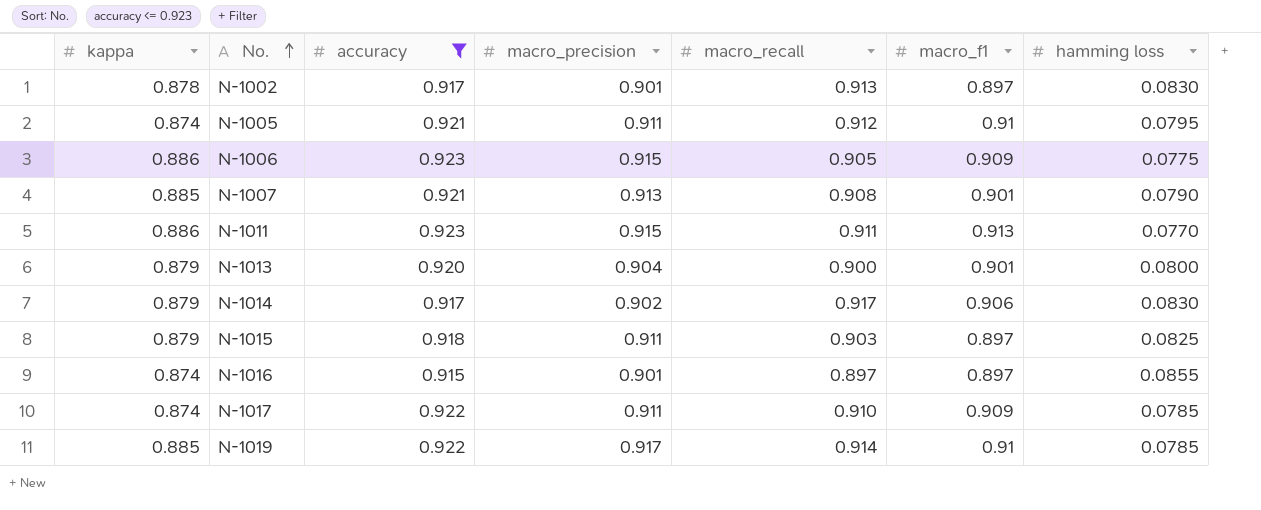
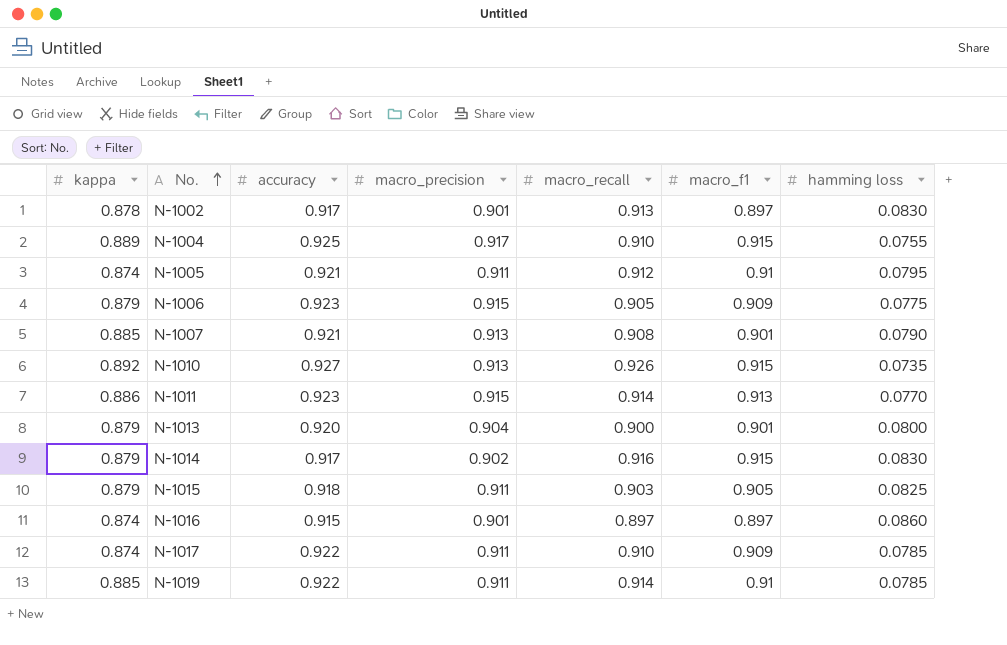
filter: accuracy <= 0.923 -> none
N-1006 | kappa: 0.886 -> 0.879
N-1011 | macro_recall: 0.911 -> 0.914
N-1014 | macro_recall: 0.917 -> 0.916
N-1014 | macro_f1: 0.906 -> 0.915
N-1015 | macro_f1: 0.897 -> 0.905
N-1016 | hamming loss: 0.0855 -> 0.0860
N-1019 | macro_precision: 0.917 -> 0.911

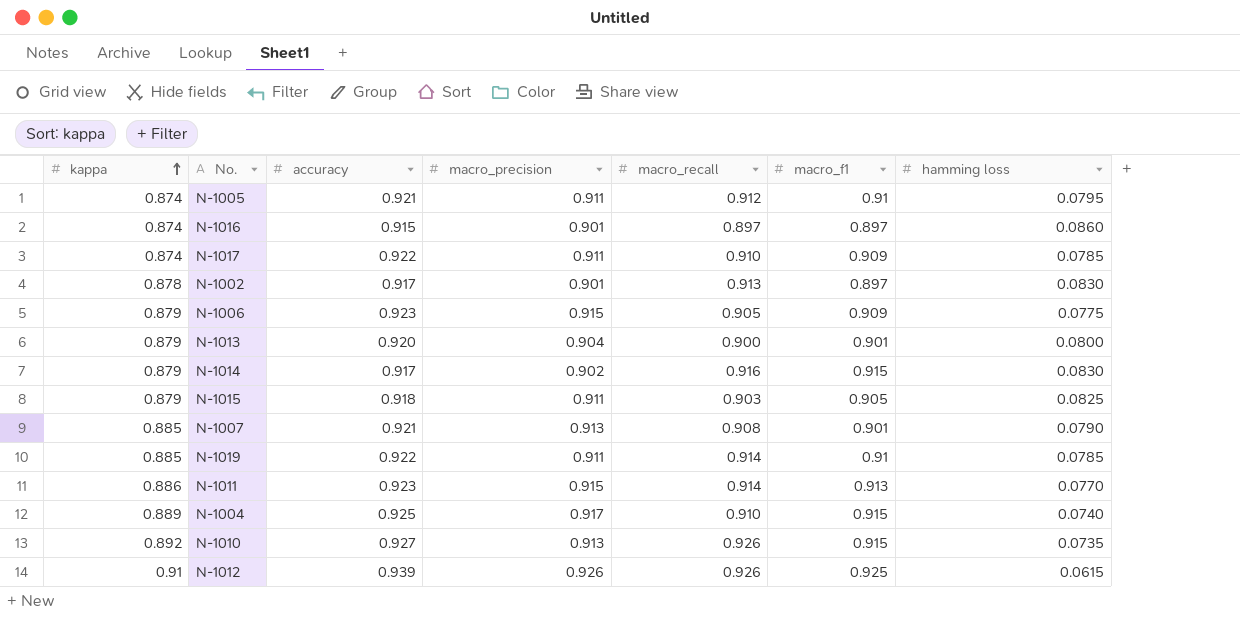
row order: No. ascending -> kappa ascending
N-1004 | hamming loss: 0.0755 -> 0.0740
row N-1012: none -> 0.91 | 0.939 | 0.926 | 0.926 | 0.925 | 0.0615

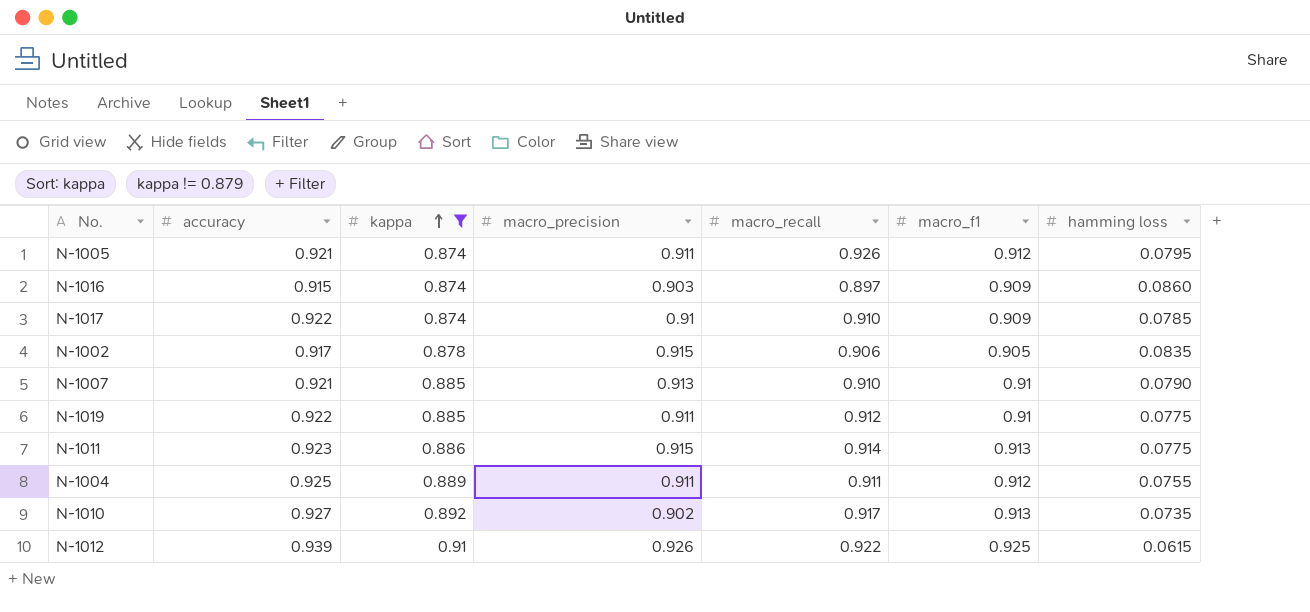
filter: none -> kappa != 0.879
column kappa | position: 1 -> 3
N-1005 | macro_recall: 0.912 -> 0.926
N-1005 | macro_f1: 0.91 -> 0.912
N-1016 | macro_precision: 0.901 -> 0.903
N-1016 | macro_f1: 0.897 -> 0.909
N-1017 | macro_precision: 0.911 -> 0.91
N-1002 | macro_precision: 0.901 -> 0.915
N-1002 | macro_recall: 0.913 -> 0.906
N-1002 | macro_f1: 0.897 -> 0.905
N-1002 | hamming loss: 0.0830 -> 0.0835
N-1007 | macro_recall: 0.908 -> 0.910
N-1007 | macro_f1: 0.901 -> 0.91
N-1019 | macro_recall: 0.914 -> 0.912
N-1019 | hamming loss: 0.0785 -> 0.0775
N-1011 | hamming loss: 0.0770 -> 0.0775
N-1004 | macro_precision: 0.917 -> 0.911
N-1004 | macro_recall: 0.910 -> 0.911
N-1004 | macro_f1: 0.915 -> 0.912
N-1004 | hamming loss: 0.0740 -> 0.0755
N-1010 | macro_precision: 0.913 -> 0.902
N-1010 | macro_recall: 0.926 -> 0.917
N-1010 | macro_f1: 0.915 -> 0.913
N-1012 | macro_recall: 0.926 -> 0.922

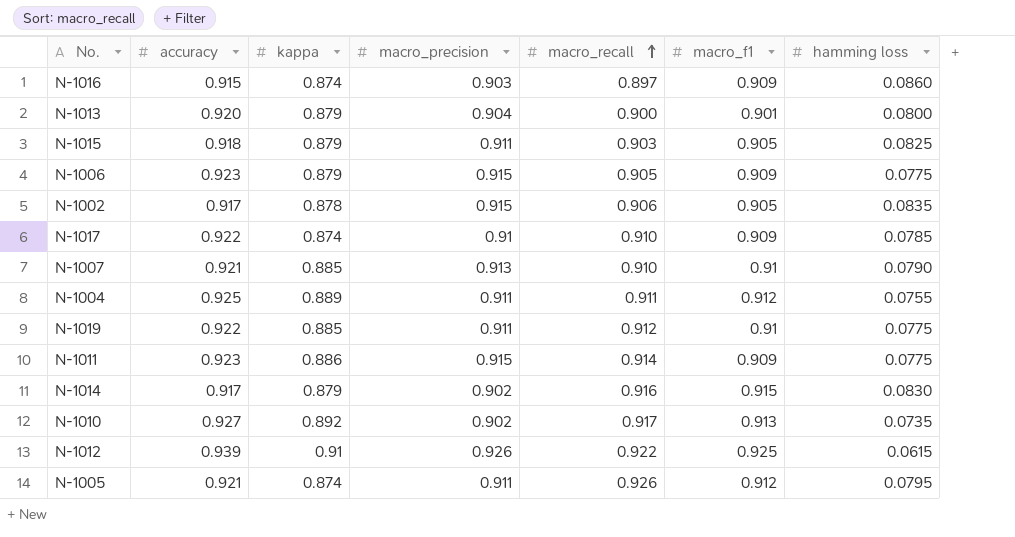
filter: kappa != 0.879 -> none
row order: kappa ascending -> macro_recall ascending
N-1011 | macro_f1: 0.913 -> 0.909

